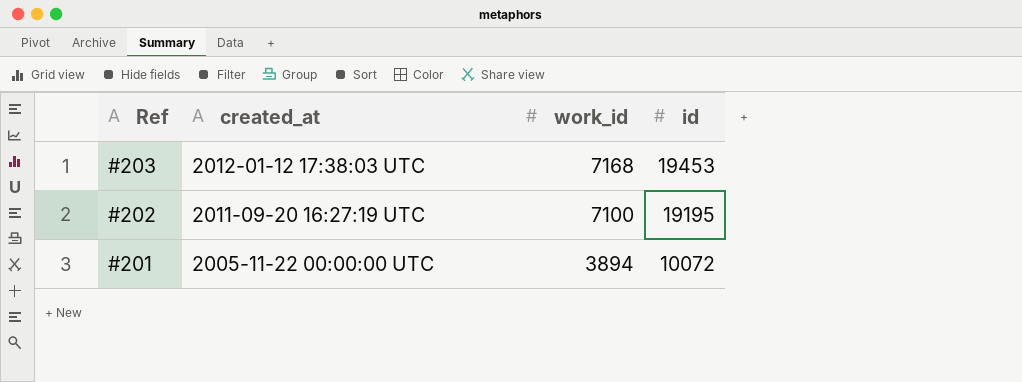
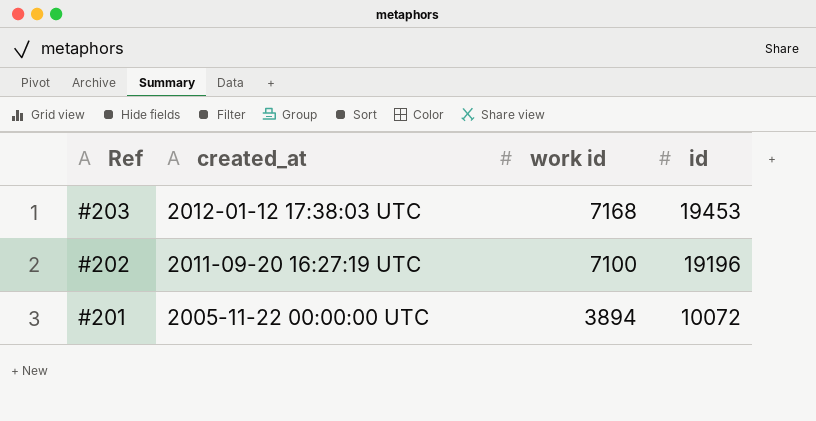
column name: work_id -> work id
#202 | id: 19195 -> 19196

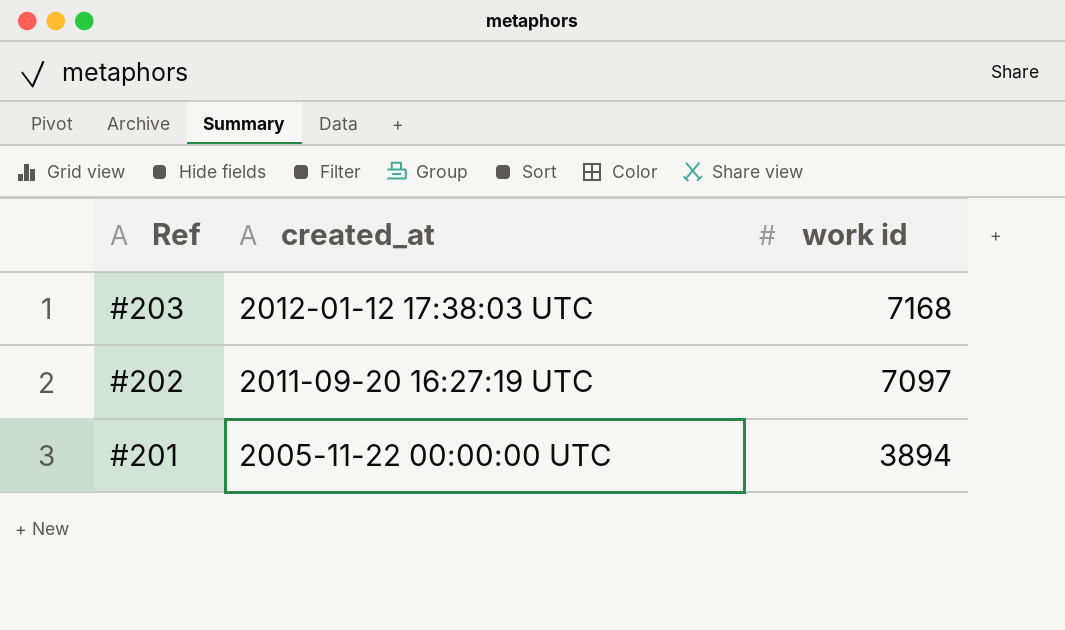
column id | position: 4 -> none
#202 | work id: 7100 -> 7097

